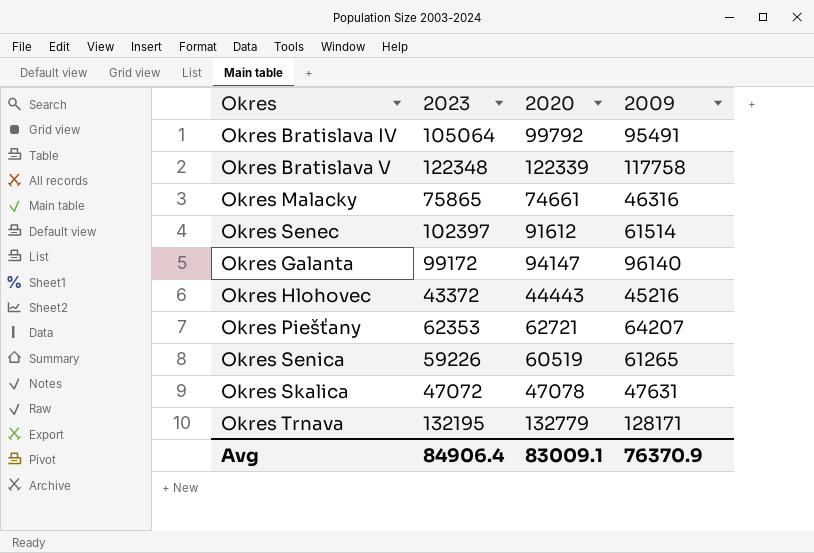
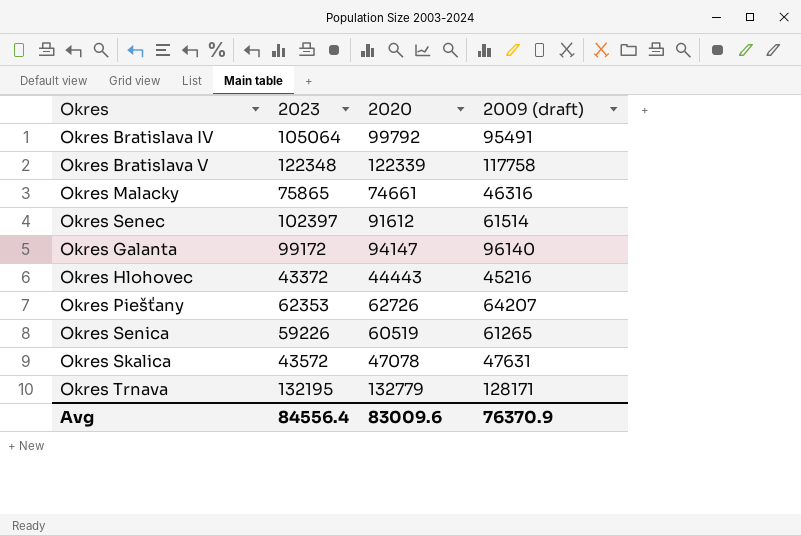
column name: 2009 -> 2009 (draft)
Okres Piešťany | 2020: 62721 -> 62726
Okres Skalica | 2023: 47072 -> 43572
Avg | 2023: 84906.4 -> 84556.4
Avg | 2020: 83009.1 -> 83009.6

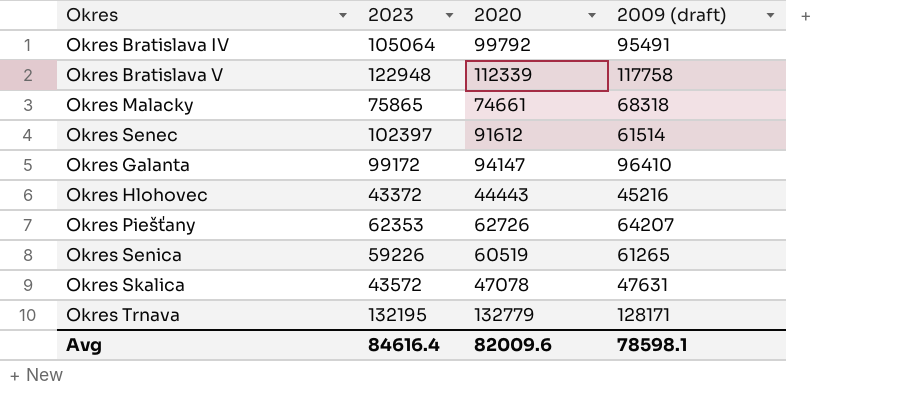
Okres Bratislava V | 2023: 122348 -> 122948
Okres Bratislava V | 2020: 122339 -> 112339
Okres Malacky | 2009 (draft): 46316 -> 68318
Okres Galanta | 2009 (draft): 96140 -> 96410
Avg | 2023: 84556.4 -> 84616.4
Avg | 2020: 83009.6 -> 82009.6
Avg | 2009 (draft): 76370.9 -> 78598.1

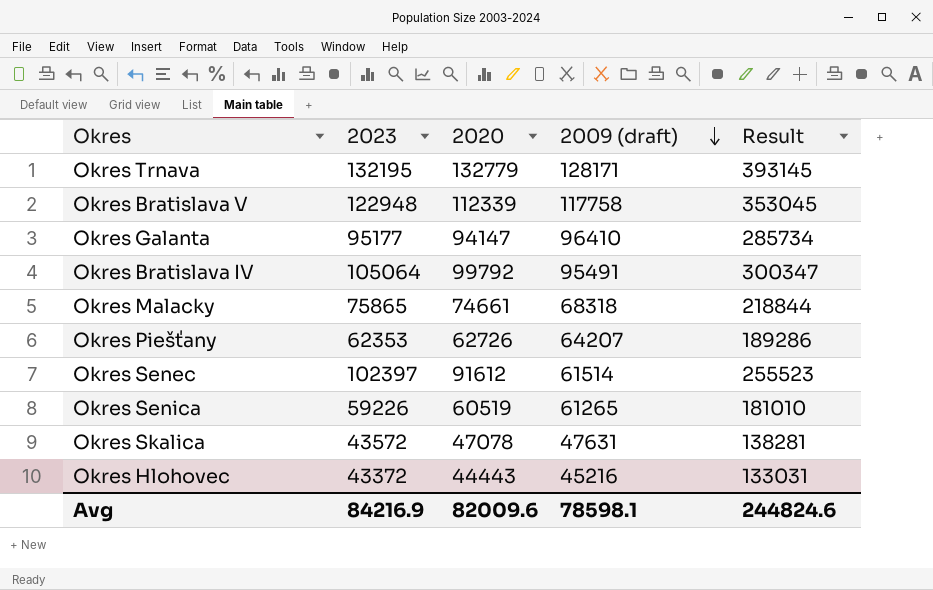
row order: none -> 2009 (draft) descending
column Result | formula: none -> [2023] + [2020] + [2009 (draft)]
Okres Galanta | 2023: 99172 -> 95177
Avg | 2023: 84616.4 -> 84216.9

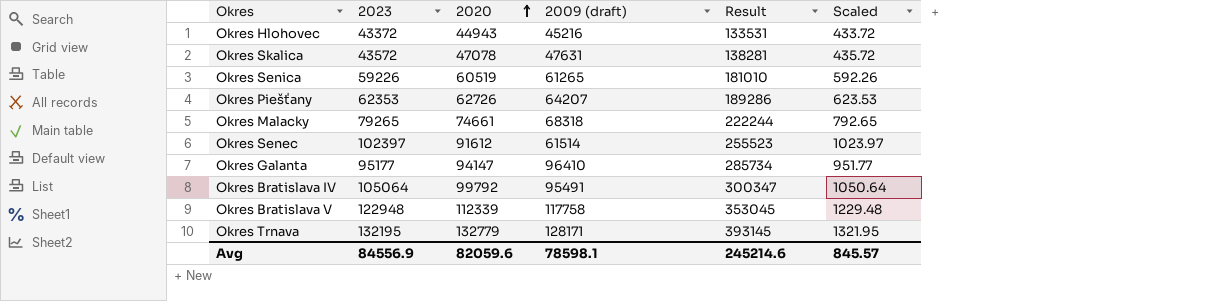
row order: 2009 (draft) descending -> 2020 ascending
column Scaled | formula: none -> [2023] * 0.01
Okres Hlohovec | 2020: 44443 -> 44943
Okres Hlohovec | Result: 133031 -> 133531
Okres Malacky | 2023: 75865 -> 79265
Okres Malacky | Result: 218844 -> 222244
Avg | 2023: 84216.9 -> 84556.9
Avg | 2020: 82009.6 -> 82059.6
Avg | Result: 244824.6 -> 245214.6

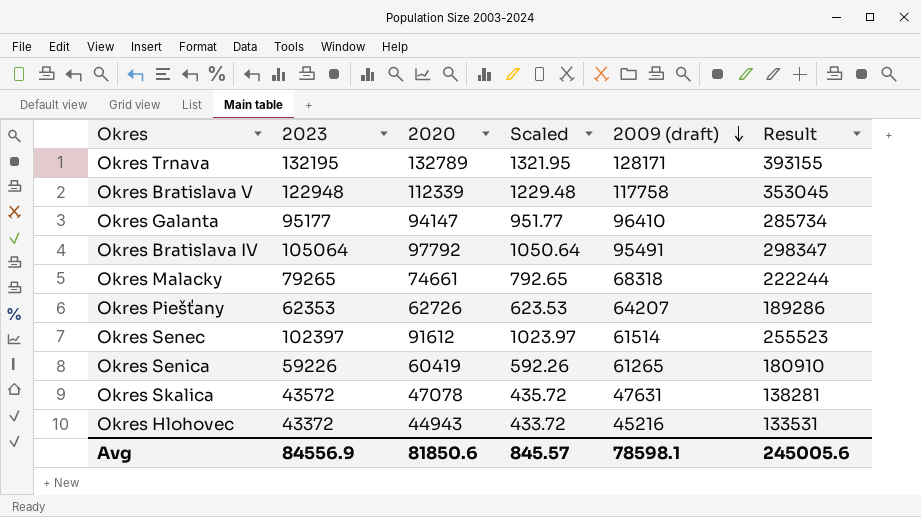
row order: 2020 ascending -> 2009 (draft) descending
column Scaled | position: 6 -> 4
Okres Trnava | 2020: 132779 -> 132789
Okres Trnava | Result: 393145 -> 393155
Okres Bratislava IV | 2020: 99792 -> 97792
Okres Bratislava IV | Result: 300347 -> 298347
Okres Senica | 2020: 60519 -> 60419
Okres Senica | Result: 181010 -> 180910
Avg | 2020: 82059.6 -> 81850.6
Avg | Result: 245214.6 -> 245005.6

